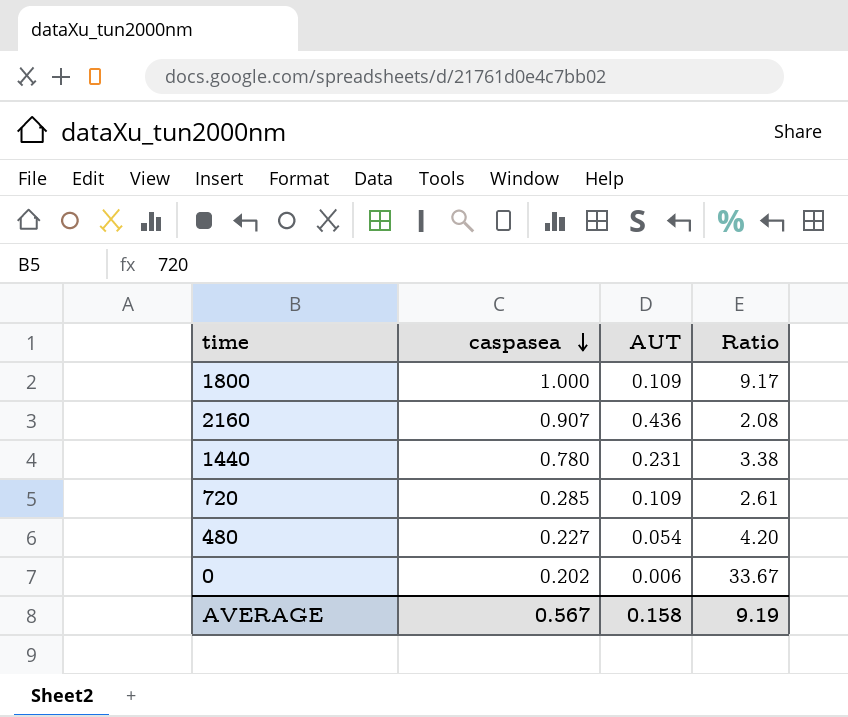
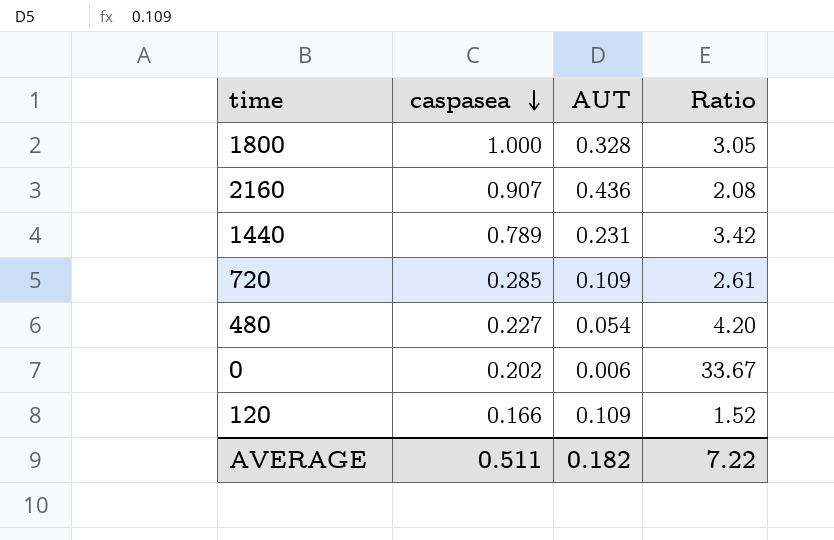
1800 | AUT: 0.109 -> 0.328
1800 | Ratio: 9.17 -> 3.05
1440 | caspasea: 0.780 -> 0.789
1440 | Ratio: 3.38 -> 3.42
row 120: none -> 0.166 | 0.109 | 1.52
AVERAGE | caspasea: 0.567 -> 0.511
AVERAGE | AUT: 0.158 -> 0.182
AVERAGE | Ratio: 9.19 -> 7.22

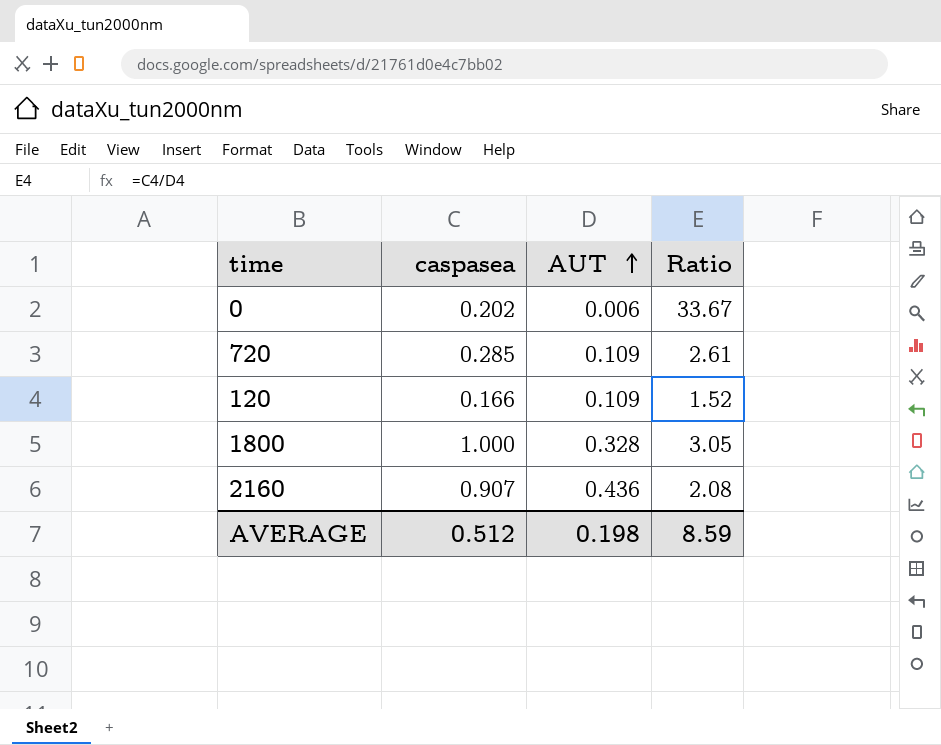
row order: caspasea descending -> AUT ascending
row 1440: 0.789 | 0.231 | 3.42 -> none
row 480: 0.227 | 0.054 | 4.20 -> none
AVERAGE | caspasea: 0.511 -> 0.512
AVERAGE | AUT: 0.182 -> 0.198
AVERAGE | Ratio: 7.22 -> 8.59

